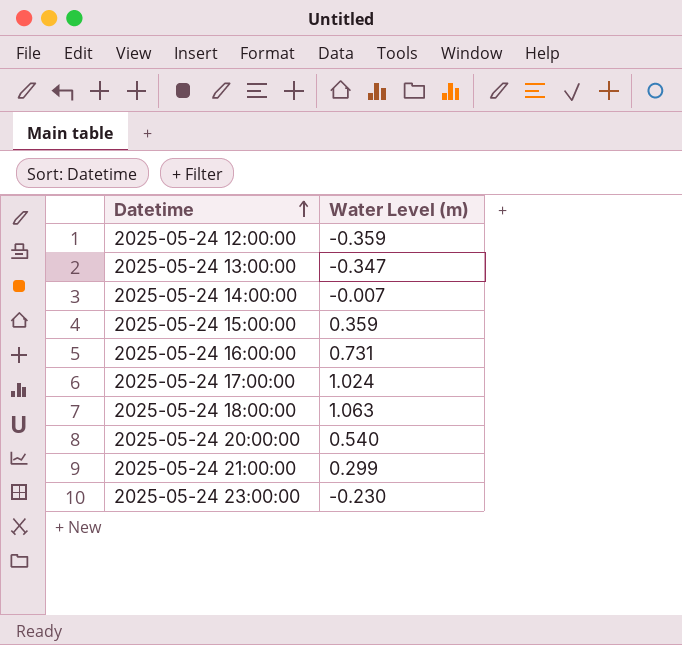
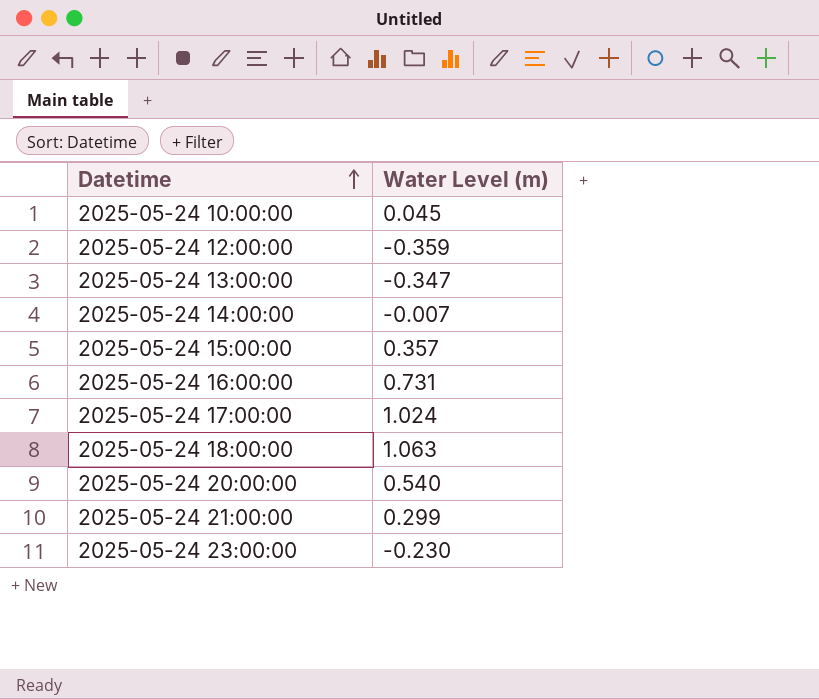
row 2025-05-24 10:00:00: none -> 0.045
2025-05-24 15:00:00 | Water Level (m): 0.359 -> 0.357

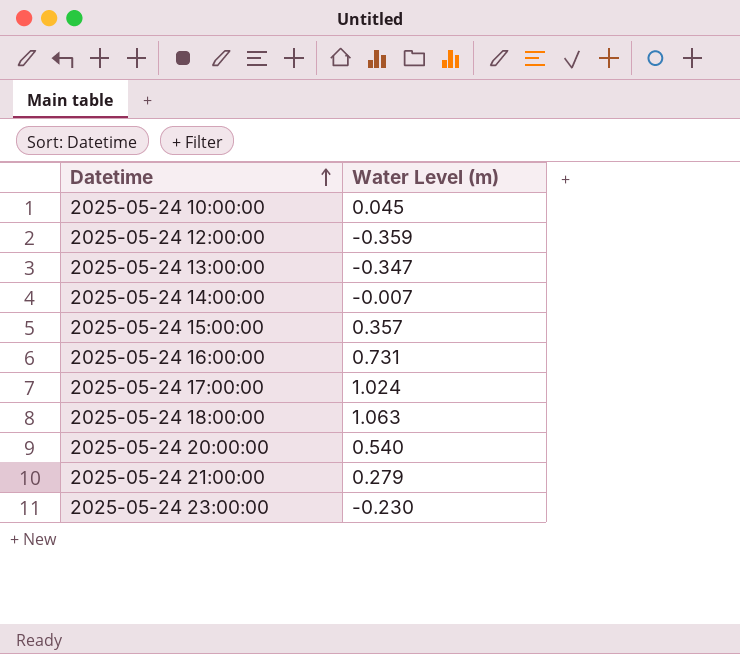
2025-05-24 21:00:00 | Water Level (m): 0.299 -> 0.279

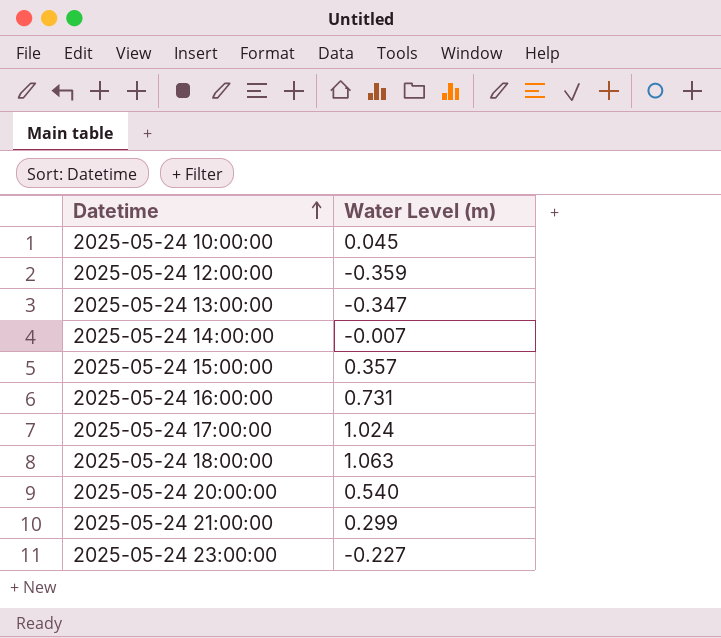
2025-05-24 21:00:00 | Water Level (m): 0.279 -> 0.299
2025-05-24 23:00:00 | Water Level (m): -0.230 -> -0.227

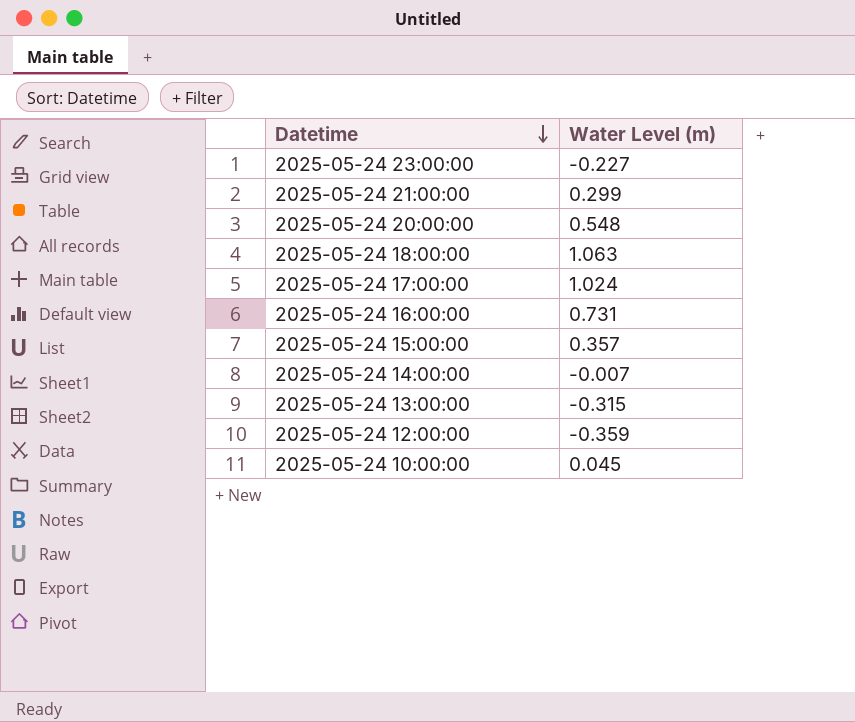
row order: Datetime ascending -> Datetime descending
2025-05-24 20:00:00 | Water Level (m): 0.540 -> 0.548
2025-05-24 13:00:00 | Water Level (m): -0.347 -> -0.315

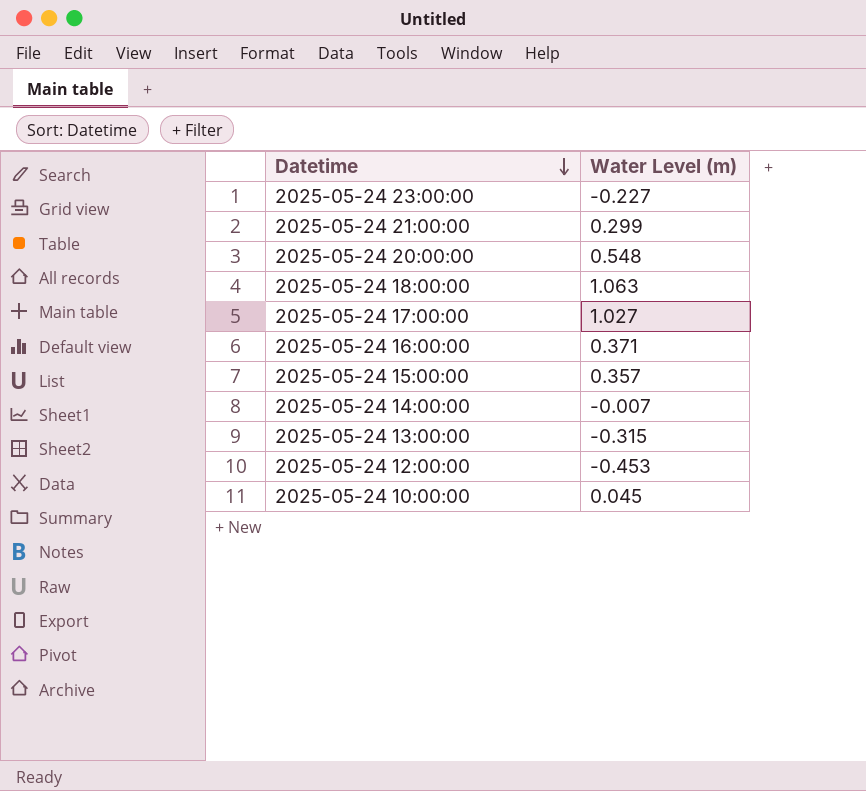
2025-05-24 17:00:00 | Water Level (m): 1.024 -> 1.027
2025-05-24 16:00:00 | Water Level (m): 0.731 -> 0.371
2025-05-24 12:00:00 | Water Level (m): -0.359 -> -0.453

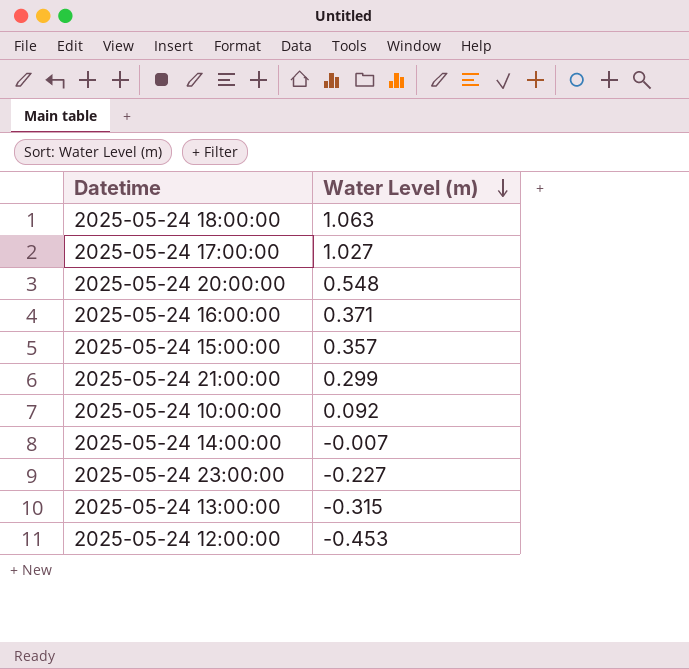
row order: Datetime descending -> Water Level (m) descending
2025-05-24 10:00:00 | Water Level (m): 0.045 -> 0.092

